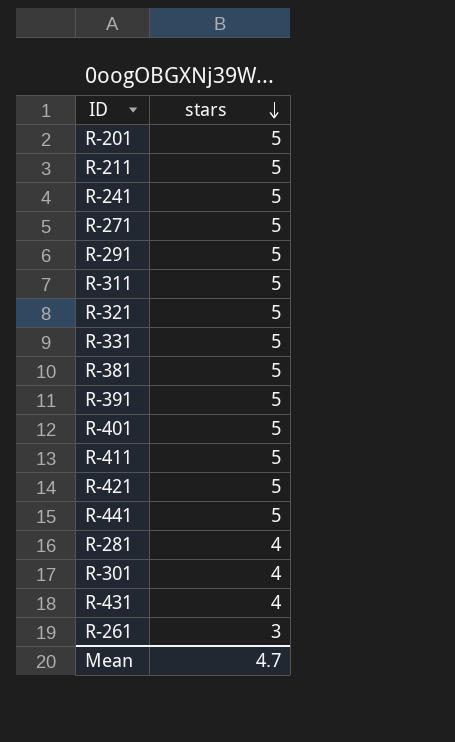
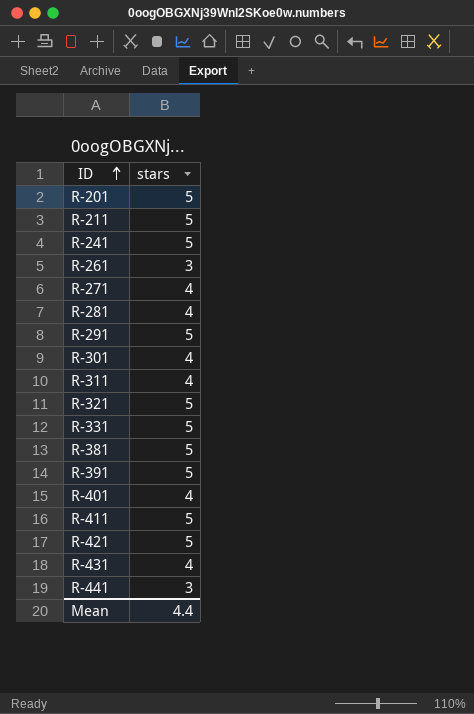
row order: stars descending -> ID ascending
R-271 | stars: 5 -> 4
R-311 | stars: 5 -> 4
R-401 | stars: 5 -> 4
R-441 | stars: 5 -> 3
Mean | stars: 4.7 -> 4.4

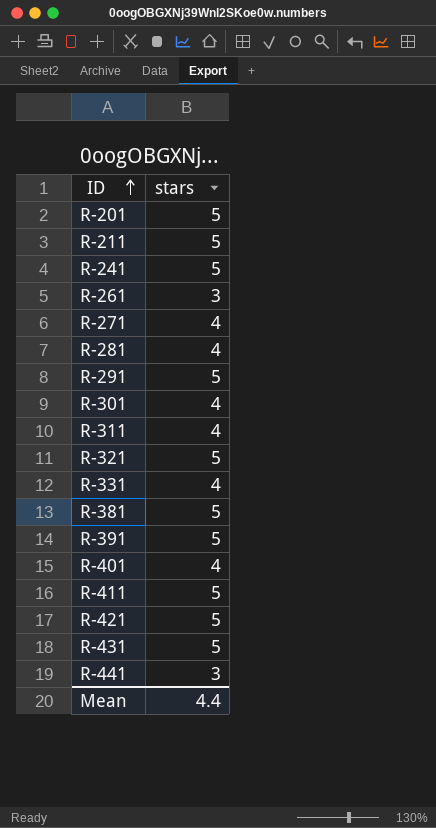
R-331 | stars: 5 -> 4
R-431 | stars: 4 -> 5

